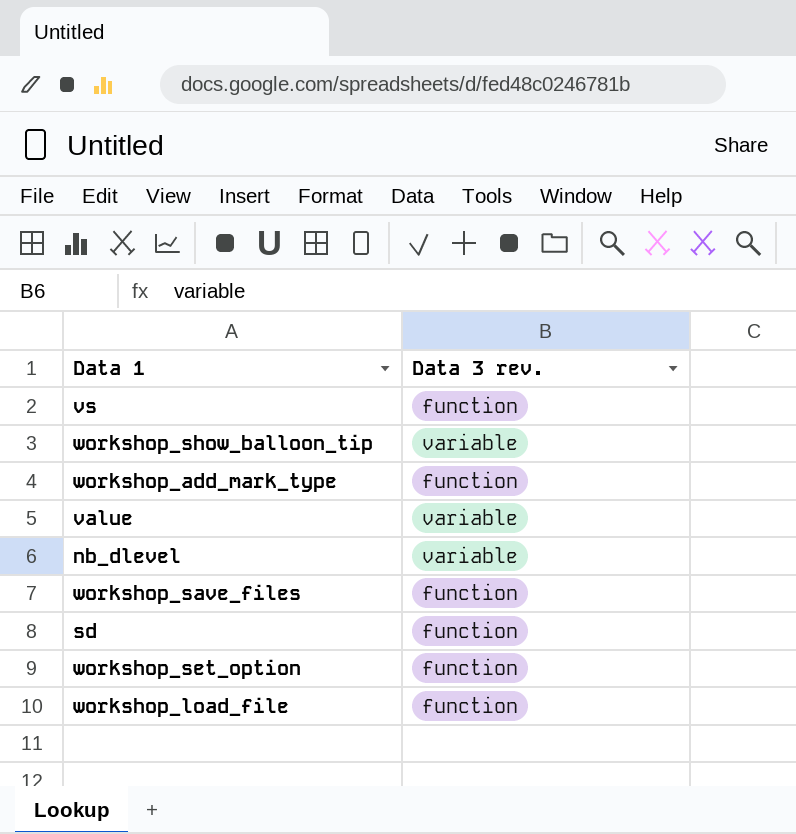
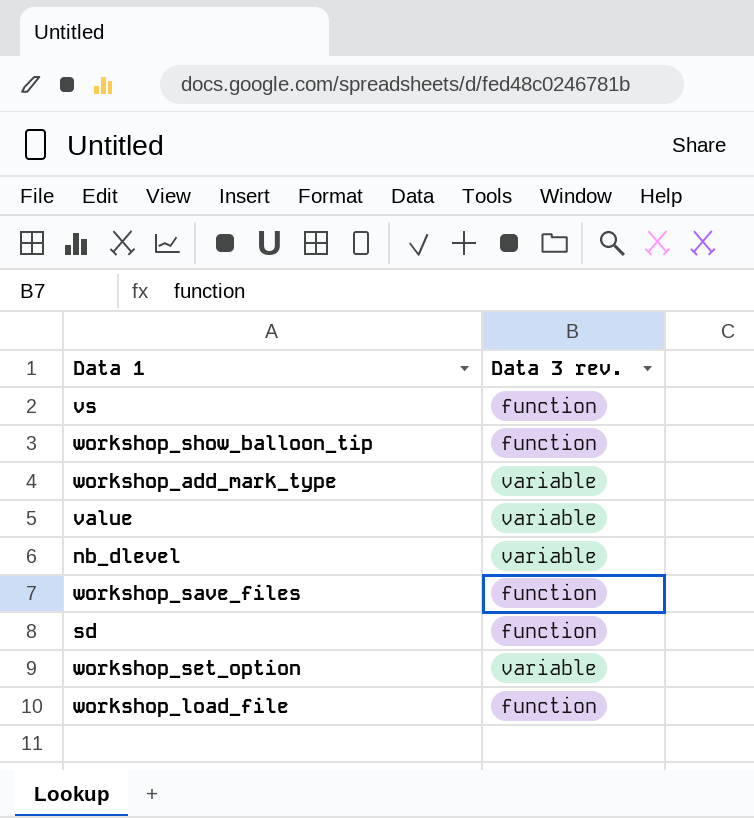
workshop_show_balloon_tip | Data 3 rev.: variable -> function
workshop_add_mark_type | Data 3 rev.: function -> variable
workshop_set_option | Data 3 rev.: function -> variable

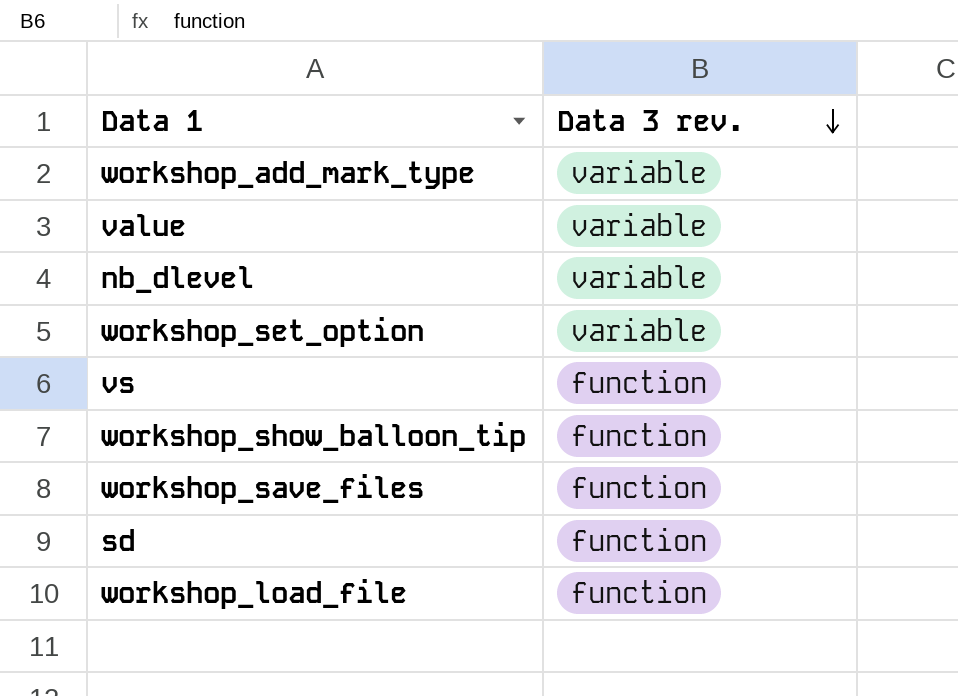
row order: none -> Data 3 rev. descending

